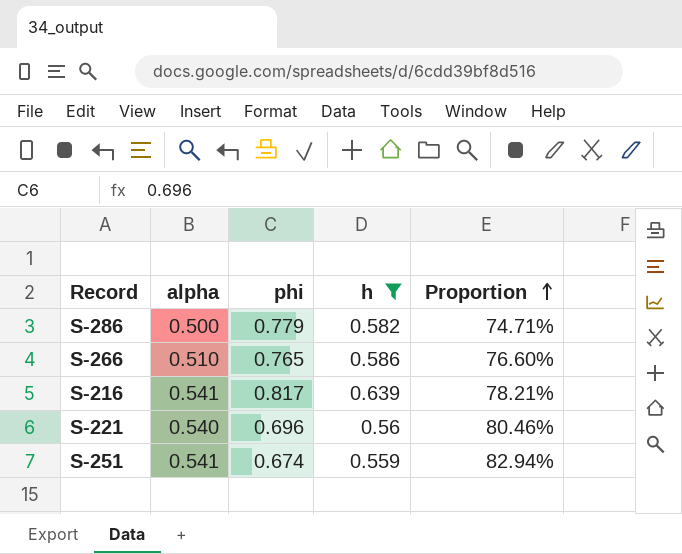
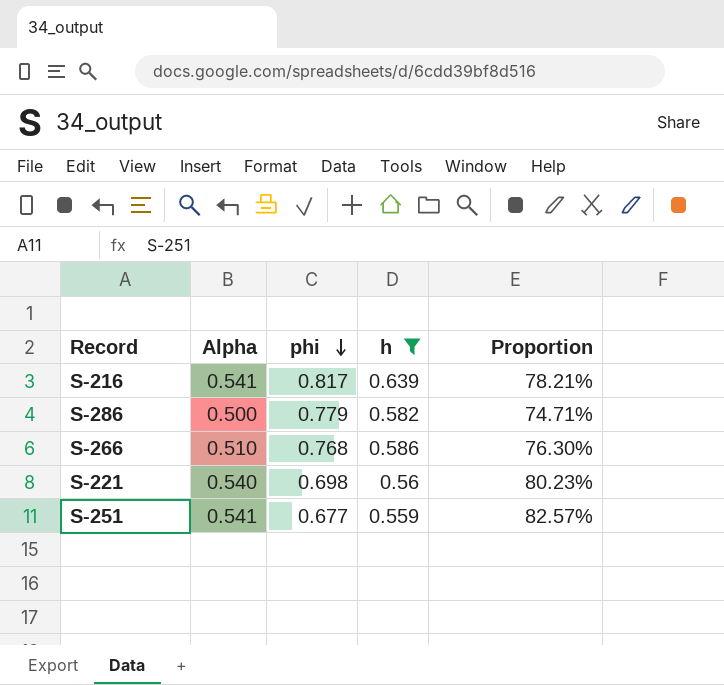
row order: Proportion ascending -> phi descending
column name: alpha -> Alpha
S-266 | phi: 0.765 -> 0.768
S-266 | Proportion: 76.60% -> 76.30%
S-221 | phi: 0.696 -> 0.698
S-221 | Proportion: 80.46% -> 80.23%
S-251 | phi: 0.674 -> 0.677
S-251 | Proportion: 82.94% -> 82.57%

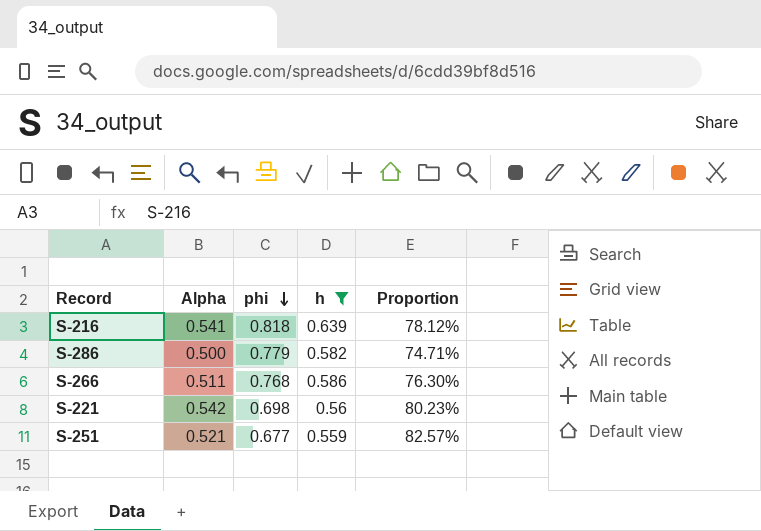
S-216 | phi: 0.817 -> 0.818
S-216 | Proportion: 78.21% -> 78.12%
S-266 | Alpha: 0.510 -> 0.511
S-221 | Alpha: 0.540 -> 0.542
S-251 | Alpha: 0.541 -> 0.521

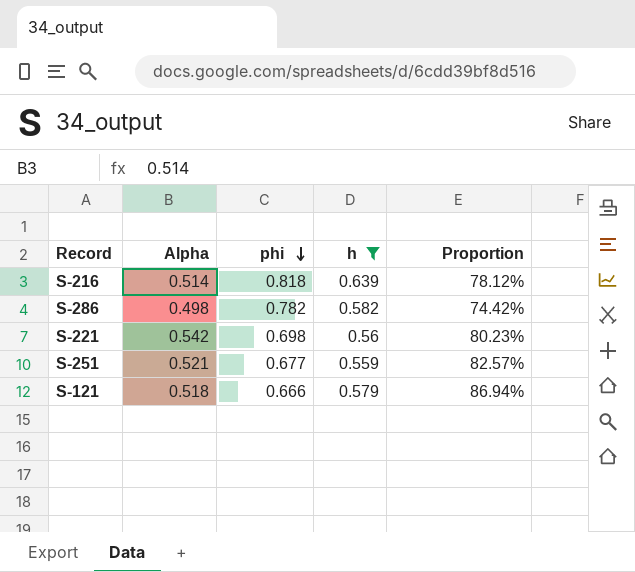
row S-266: 0.511 | 0.768 | 0.586 | 76.30% -> none
S-216 | Alpha: 0.541 -> 0.514
S-286 | Alpha: 0.500 -> 0.498
S-286 | phi: 0.779 -> 0.782
S-286 | Proportion: 74.71% -> 74.42%
row S-121: none -> 0.518 | 0.666 | 0.579 | 86.94%

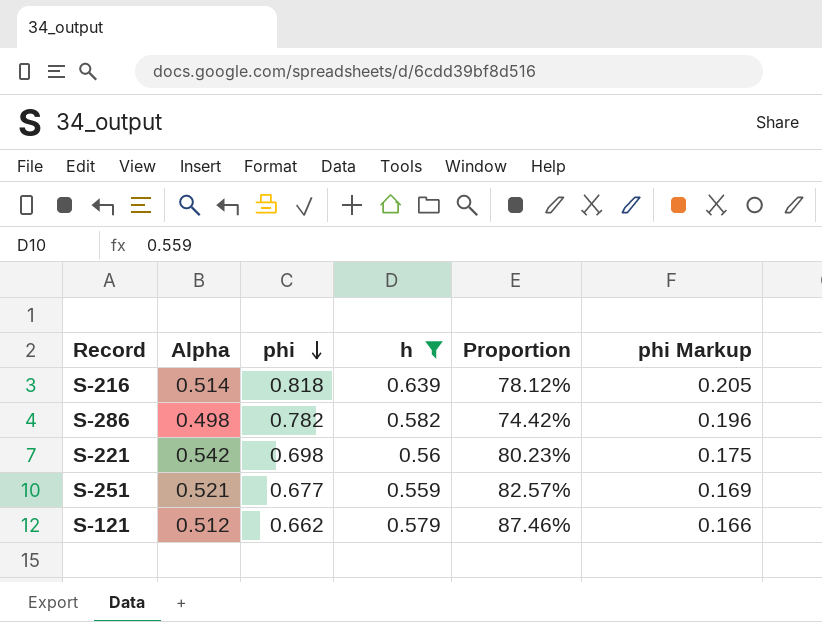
column phi Markup | formula: none -> [phi] * 0.25
S-121 | Alpha: 0.518 -> 0.512
S-121 | phi: 0.666 -> 0.662
S-121 | Proportion: 86.94% -> 87.46%

